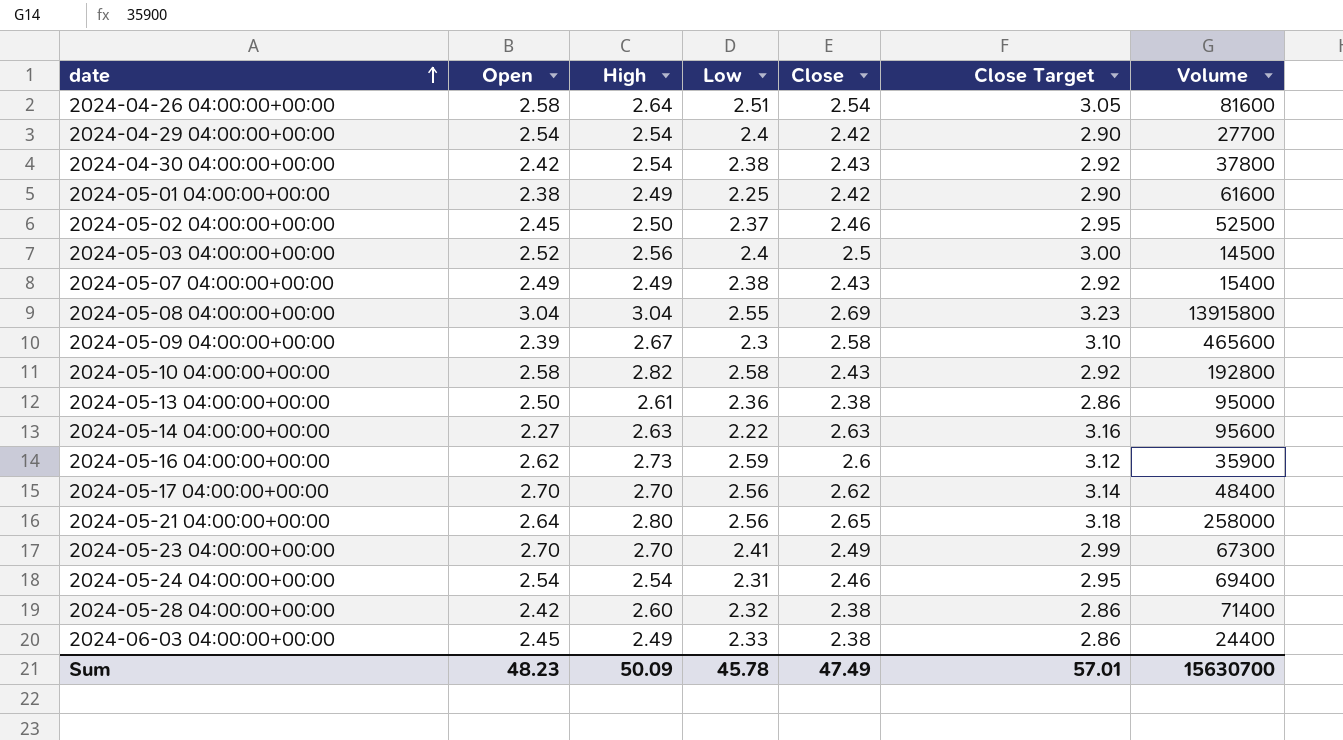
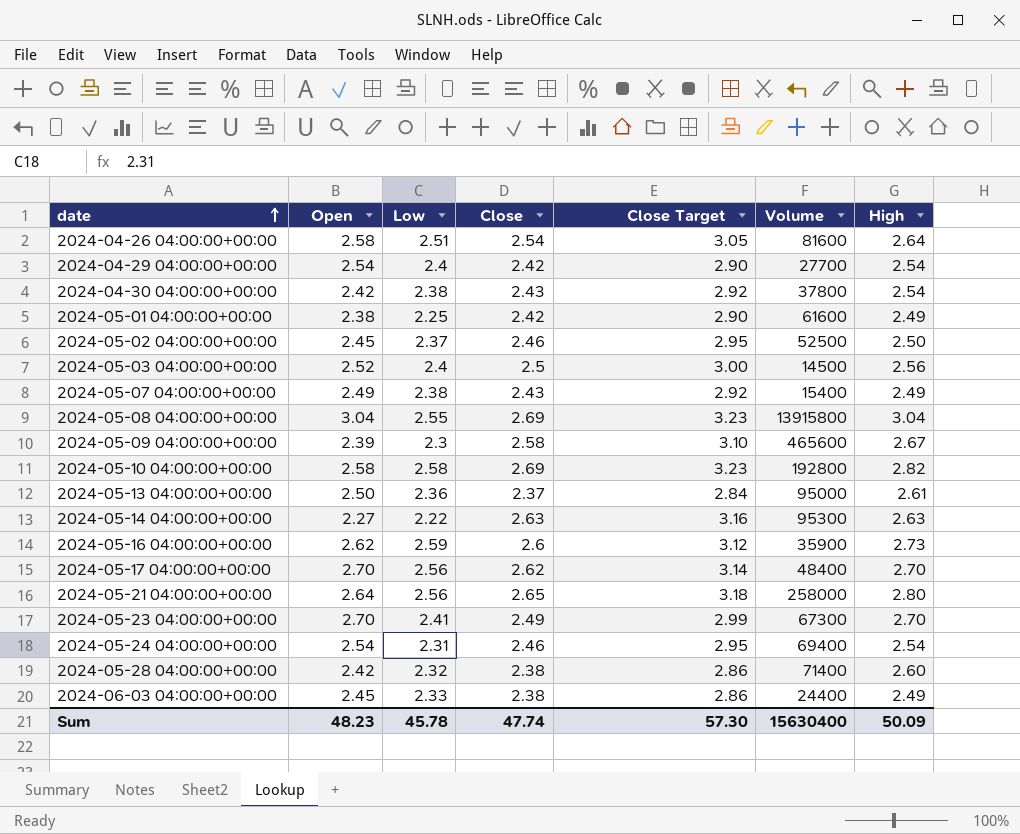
column High | position: 3 -> 7
2024-05-10 04:00:00+00:00 | Close: 2.43 -> 2.69
2024-05-10 04:00:00+00:00 | Close Target: 2.92 -> 3.23
2024-05-13 04:00:00+00:00 | Close: 2.38 -> 2.37
2024-05-13 04:00:00+00:00 | Close Target: 2.86 -> 2.84
2024-05-14 04:00:00+00:00 | Volume: 95600 -> 95300
Sum | Close: 47.49 -> 47.74
Sum | Close Target: 57.01 -> 57.30
Sum | Volume: 15630700 -> 15630400

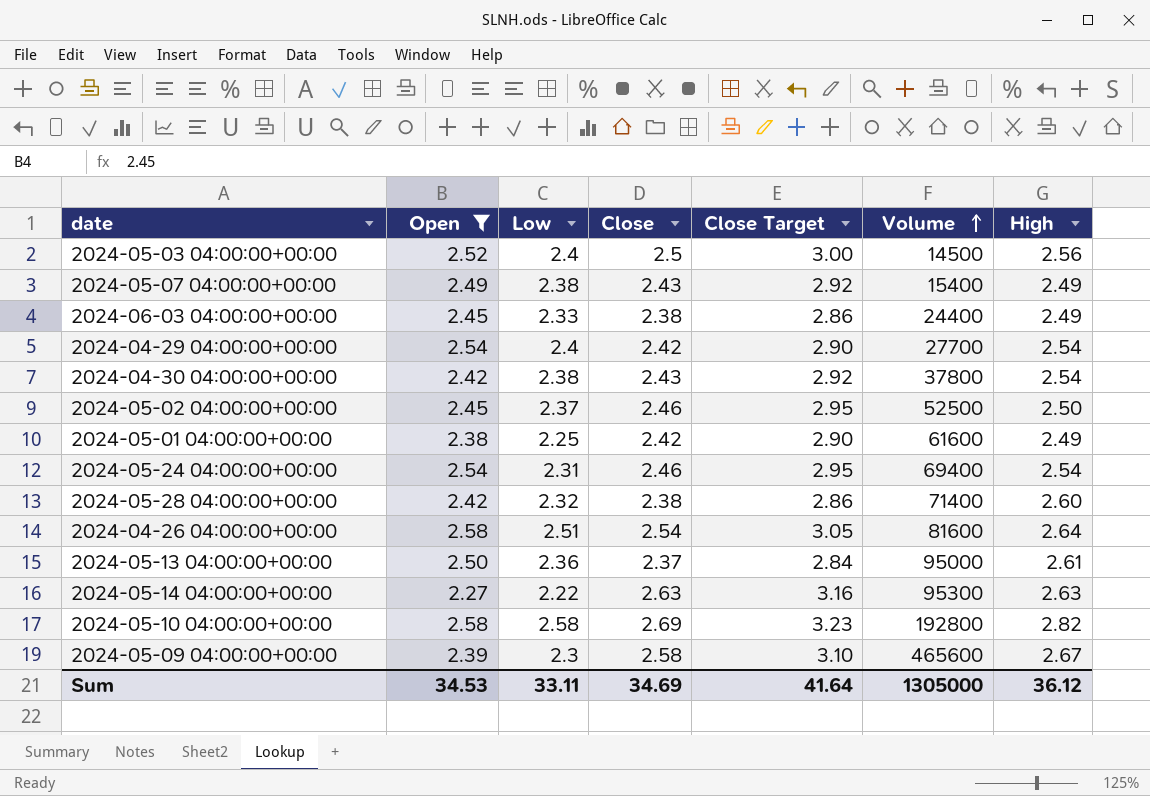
filter: none -> Open <= 2.58
row order: date ascending -> Volume ascending
Sum | Open: 48.23 -> 34.53
Sum | Low: 45.78 -> 33.11
Sum | Close: 47.74 -> 34.69
Sum | Close Target: 57.30 -> 41.64
Sum | Volume: 15630400 -> 1305000
Sum | High: 50.09 -> 36.12

